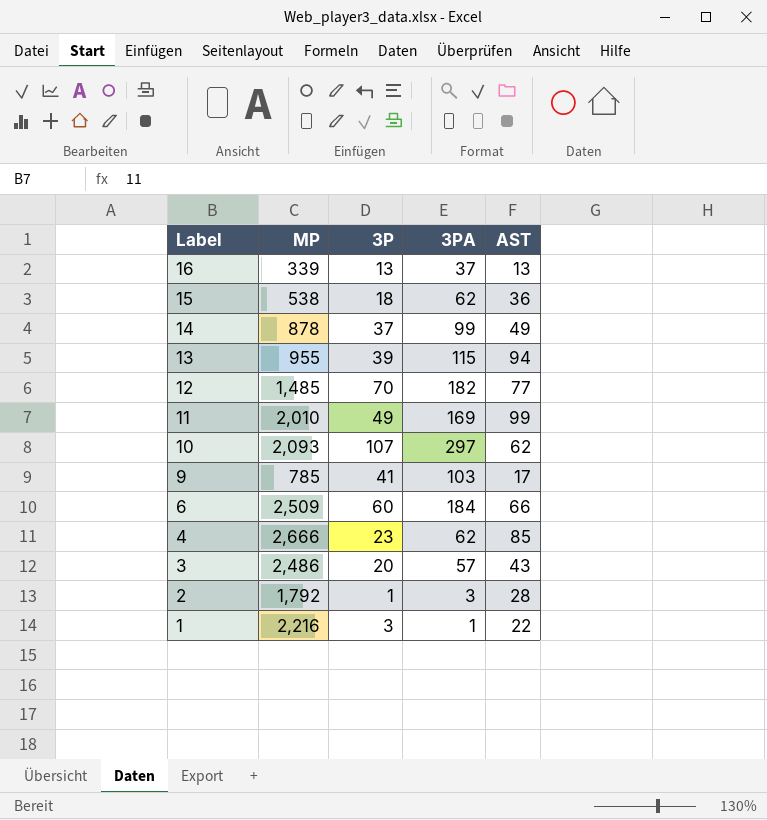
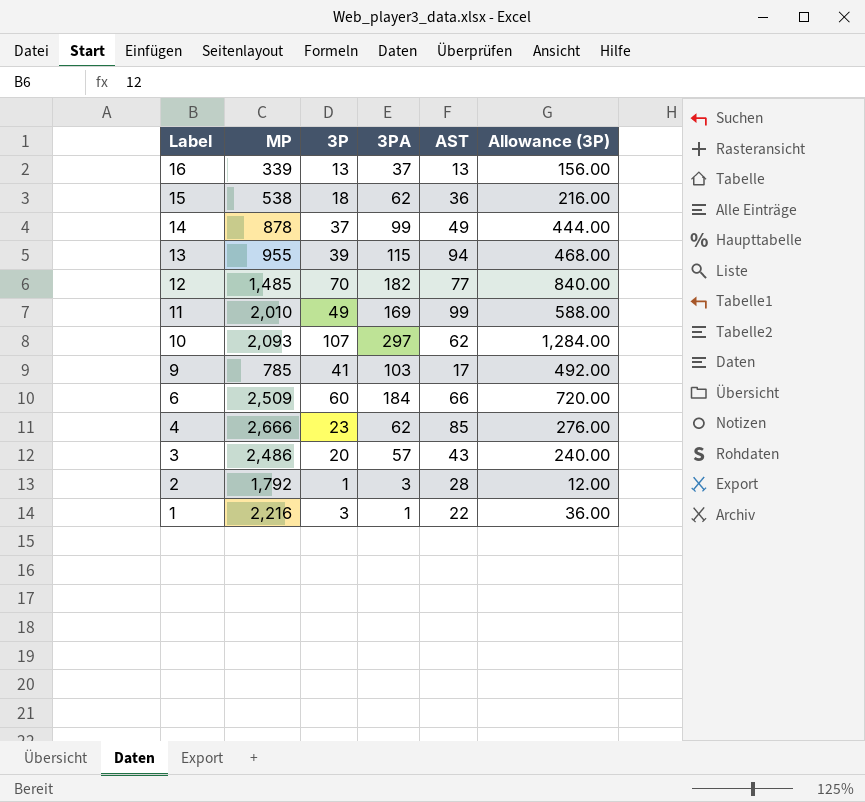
column Allowance (3P) | formula: none -> [3P] * 12

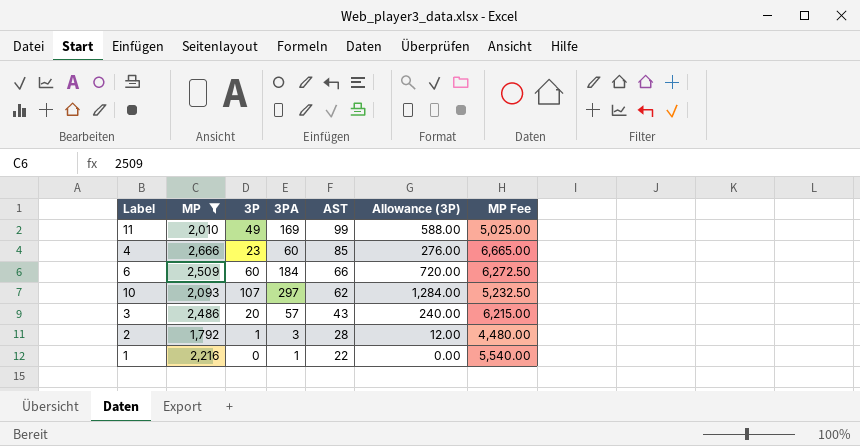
filter: none -> MP >= 1,792
row order: Label descending -> AST descending
column MP Fee | formula: none -> [MP] * 2.5
4 | 3PA: 62 -> 60
1 | 3P: 3 -> 0
1 | Allowance (3P): 36.00 -> 0.00

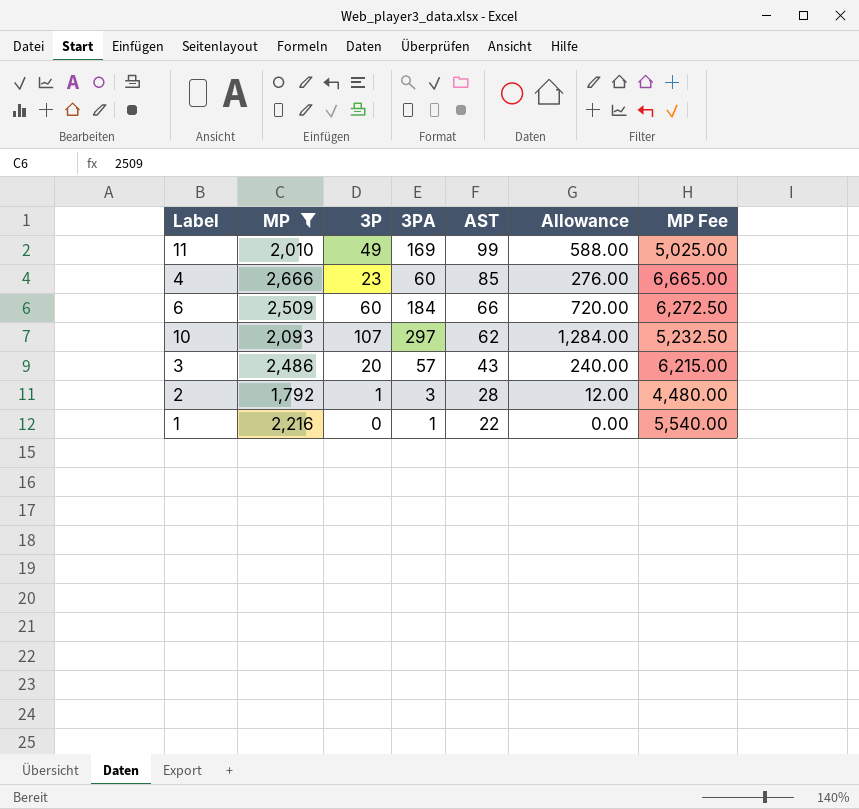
column name: Allowance (3P) -> Allowance

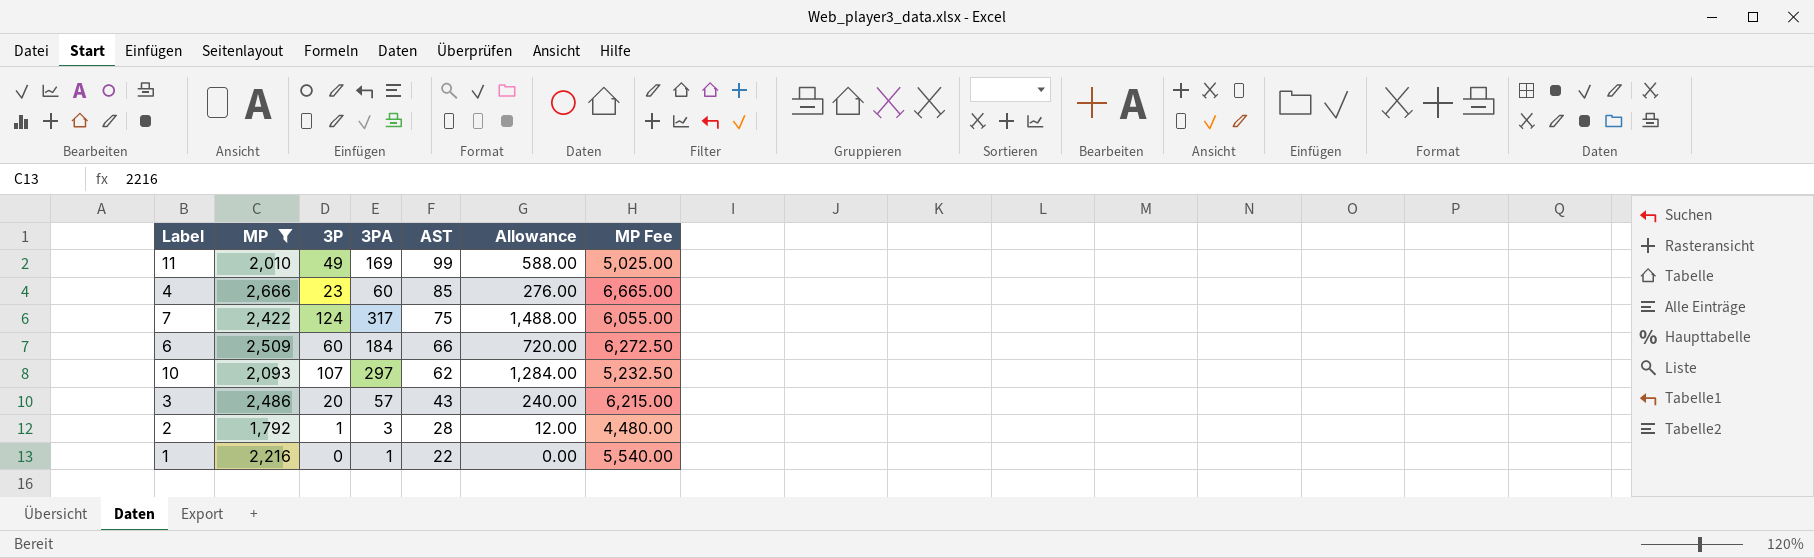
row 7: none -> 2,422 | 124 | 317 | 75 | 1,488.00 | 6,055.00

